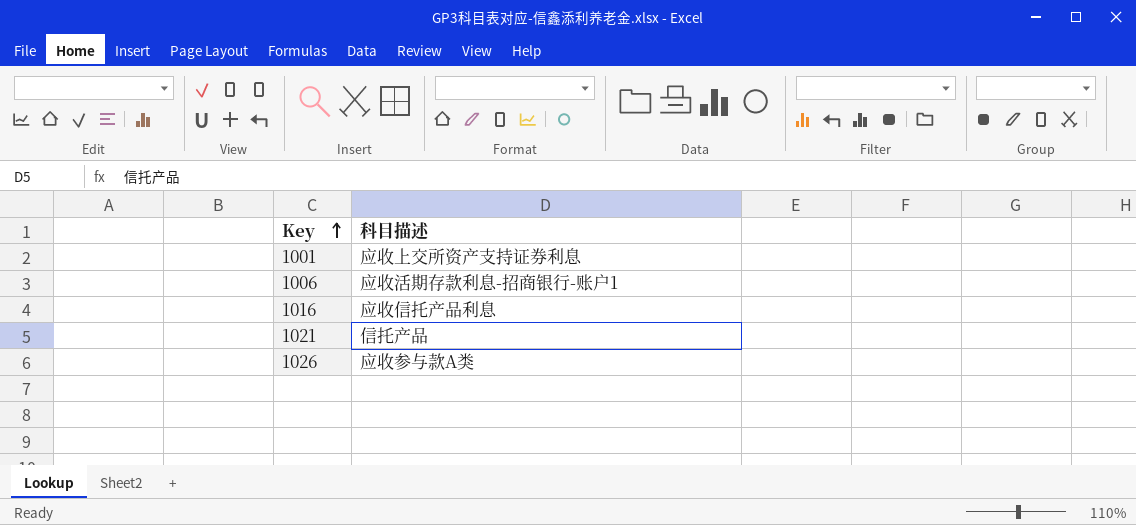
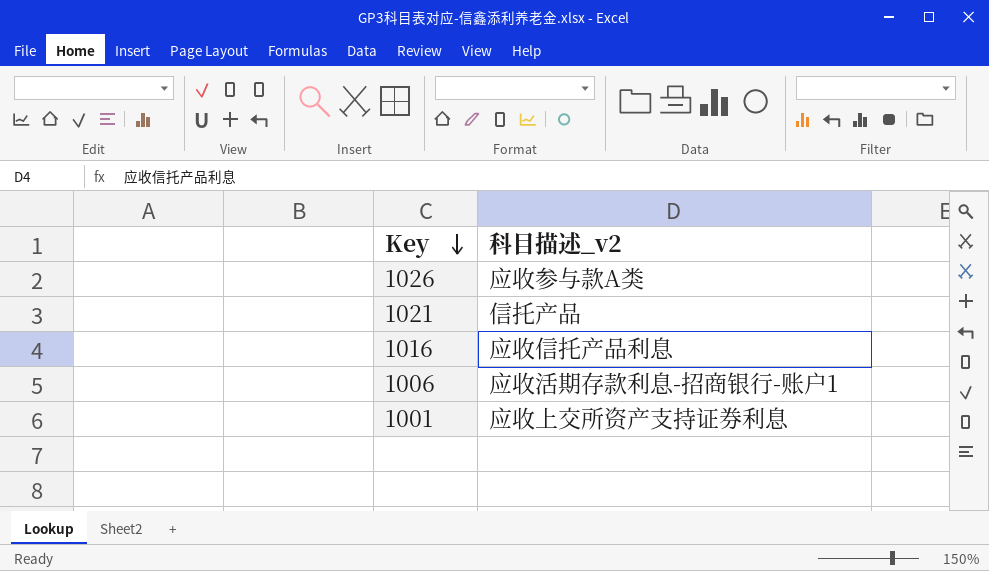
row order: Key ascending -> Key descending
column name: 科目描述 -> 科目描述_v2

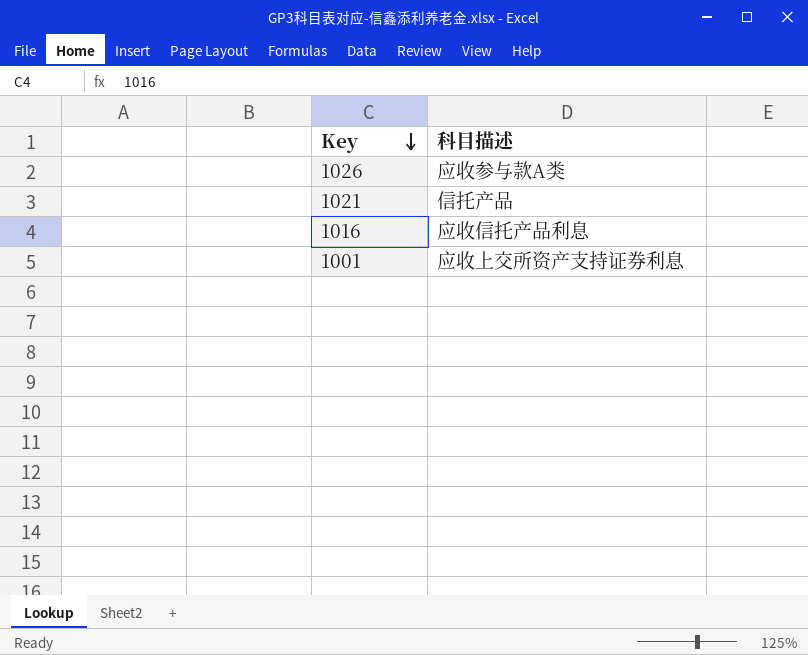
column name: 科目描述_v2 -> 科目描述
row 1006: 应收活期存款利息-招商银行-账户1 -> none

